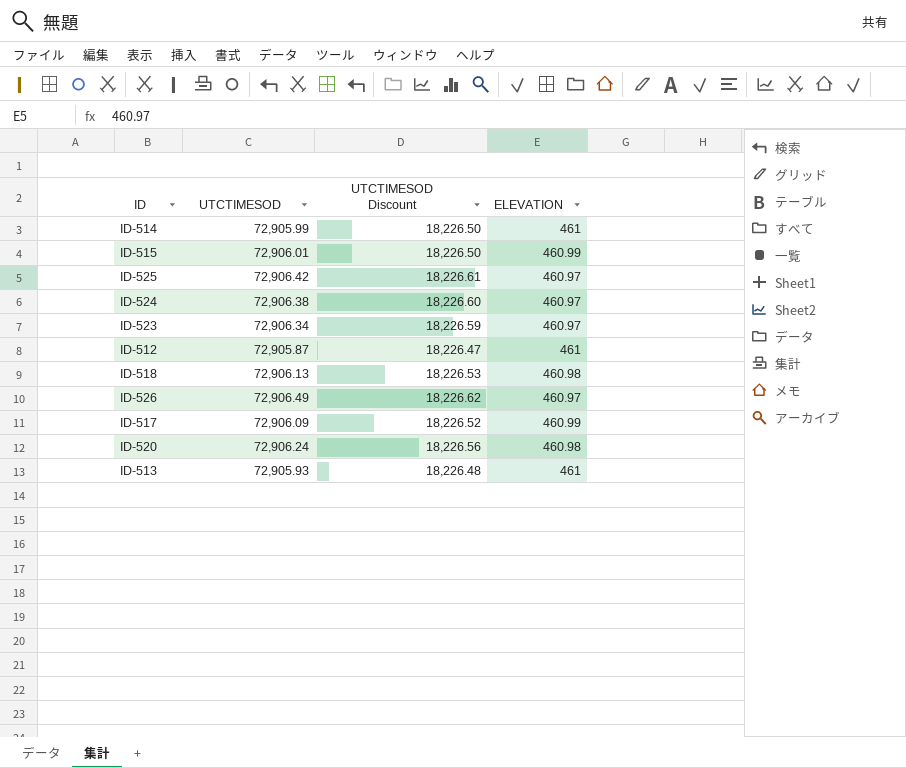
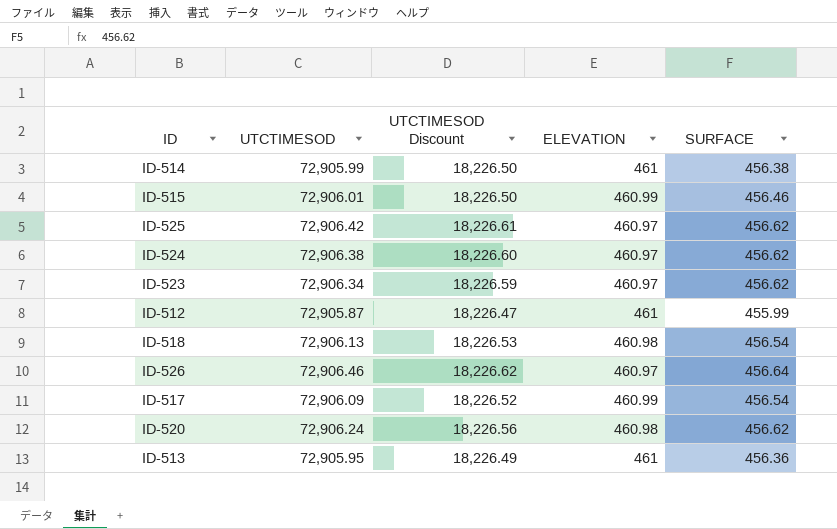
column SURFACE | position: none -> 5
ID-526 | UTCTIMESOD: 72,906.49 -> 72,906.46
ID-513 | UTCTIMESOD: 72,905.93 -> 72,905.95
ID-513 | UTCTIMESOD Discount: 18,226.48 -> 18,226.49

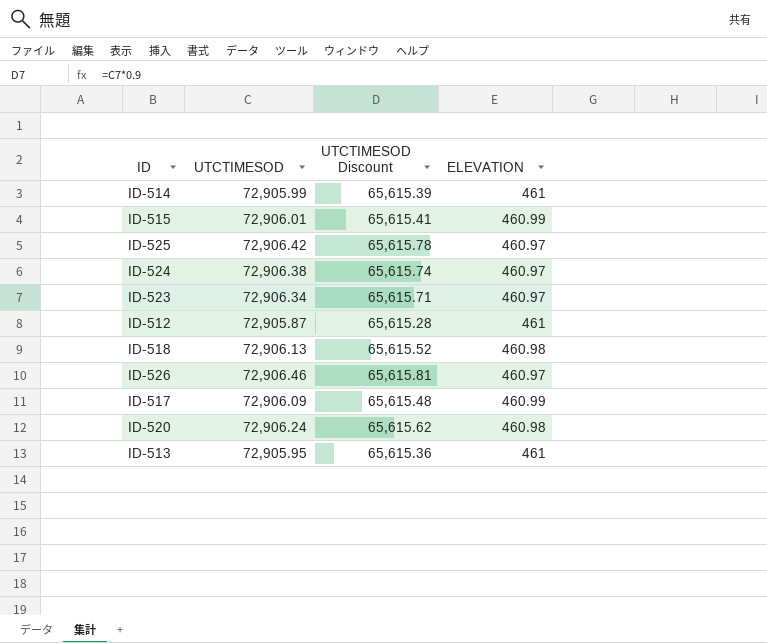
column SURFACE | position: 5 -> none
column UTCTIMESOD Discount | formula: [UTCTIMESOD] * 0.25 -> [UTCTIMESOD] * 0.9

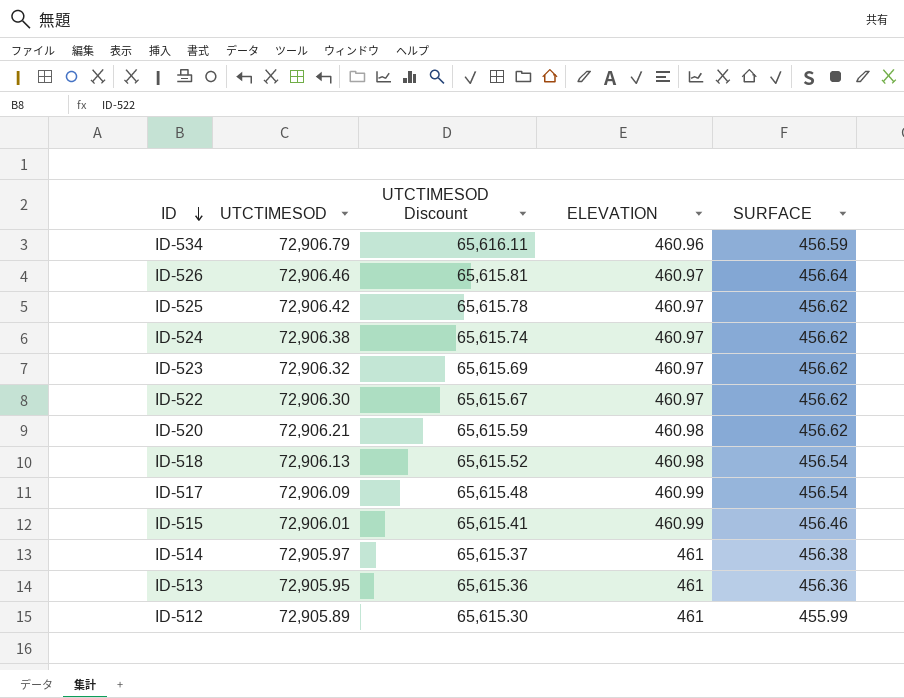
row order: none -> ID descending
column SURFACE | position: none -> 5
row ID-534: none -> 72,906.79 | 65,616.11 | 460.96 | 456.59
ID-523 | UTCTIMESOD: 72,906.34 -> 72,906.32
ID-523 | UTCTIMESOD Discount: 65,615.71 -> 65,615.69
row ID-522: none -> 72,906.30 | 65,615.67 | 460.97 | 456.62
ID-520 | UTCTIMESOD: 72,906.24 -> 72,906.21
ID-520 | UTCTIMESOD Discount: 65,615.62 -> 65,615.59
ID-514 | UTCTIMESOD: 72,905.99 -> 72,905.97
ID-514 | UTCTIMESOD Discount: 65,615.39 -> 65,615.37
ID-512 | UTCTIMESOD: 72,905.87 -> 72,905.89
ID-512 | UTCTIMESOD Discount: 65,615.28 -> 65,615.30

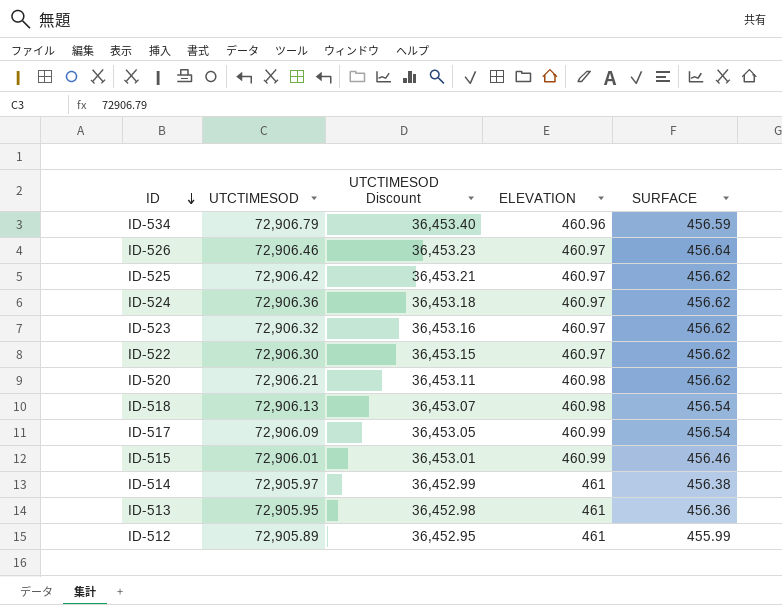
column UTCTIMESOD Discount | formula: [UTCTIMESOD] * 0.9 -> [UTCTIMESOD] * 0.5
ID-524 | UTCTIMESOD: 72,906.38 -> 72,906.36

